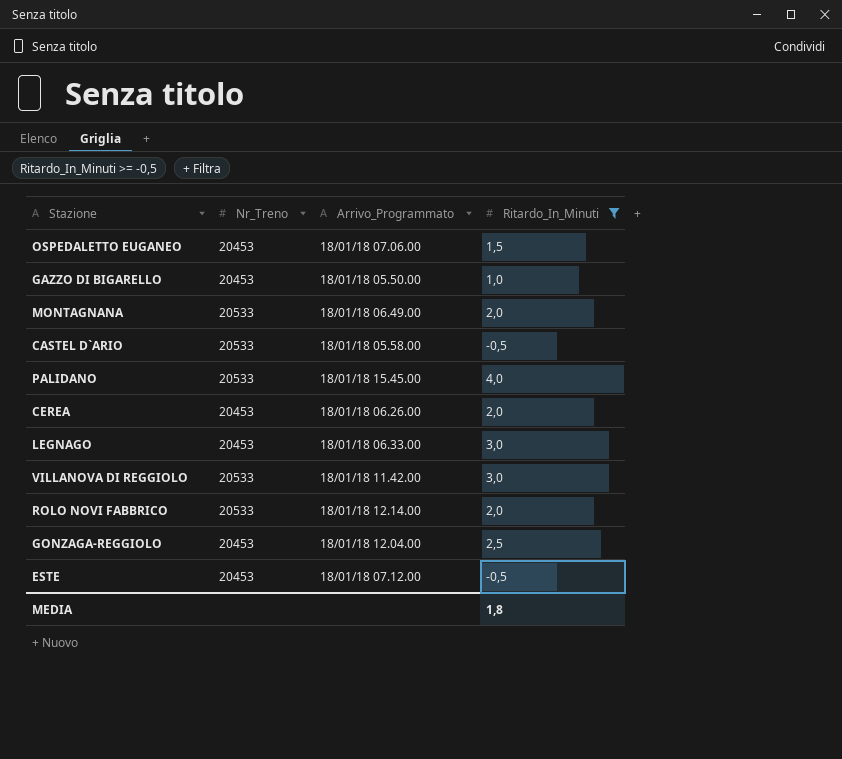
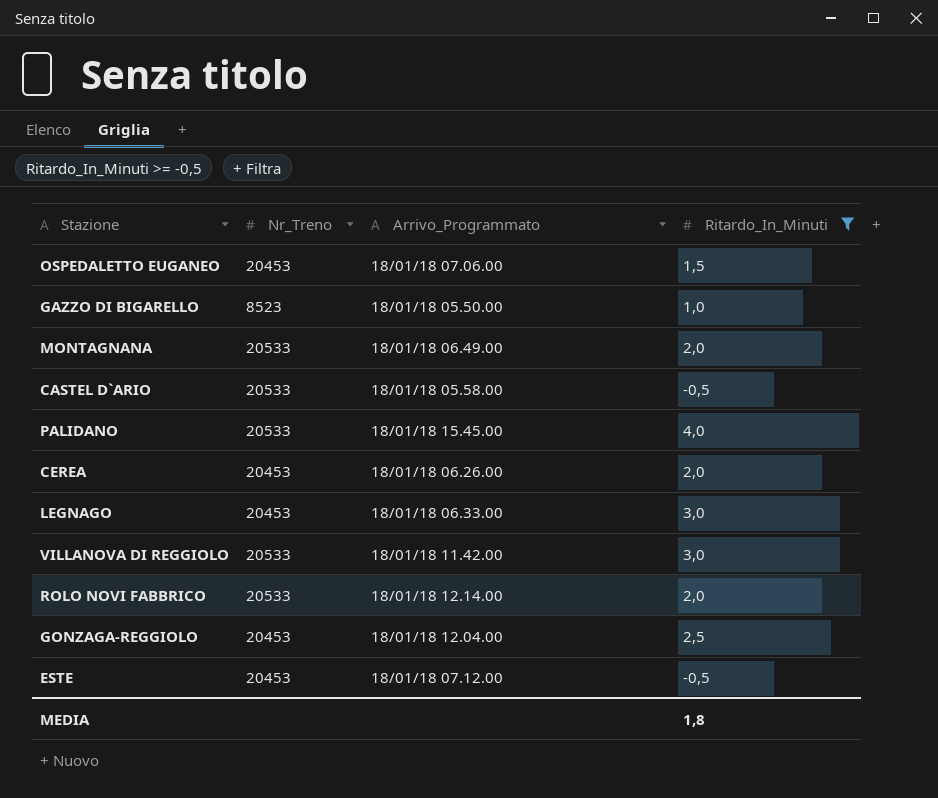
GAZZO DI BIGARELLO | Nr_Treno: 20453 -> 8523

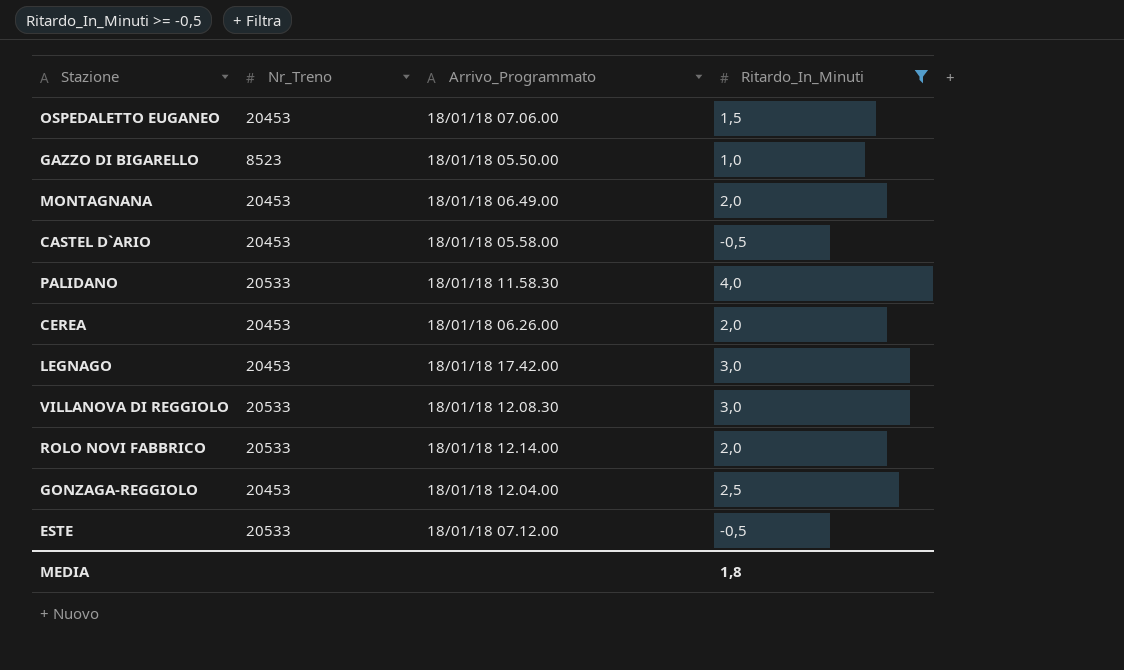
MONTAGNANA | Nr_Treno: 20533 -> 20453
CASTEL D`ARIO | Nr_Treno: 20533 -> 20453
PALIDANO | Arrivo_Programmato: 18/01/18 15.45.00 -> 18/01/18 11.58.30
LEGNAGO | Arrivo_Programmato: 18/01/18 06.33.00 -> 18/01/18 17.42.00
VILLANOVA DI REGGIOLO | Arrivo_Programmato: 18/01/18 11.42.00 -> 18/01/18 12.08.30
ESTE | Nr_Treno: 20453 -> 20533

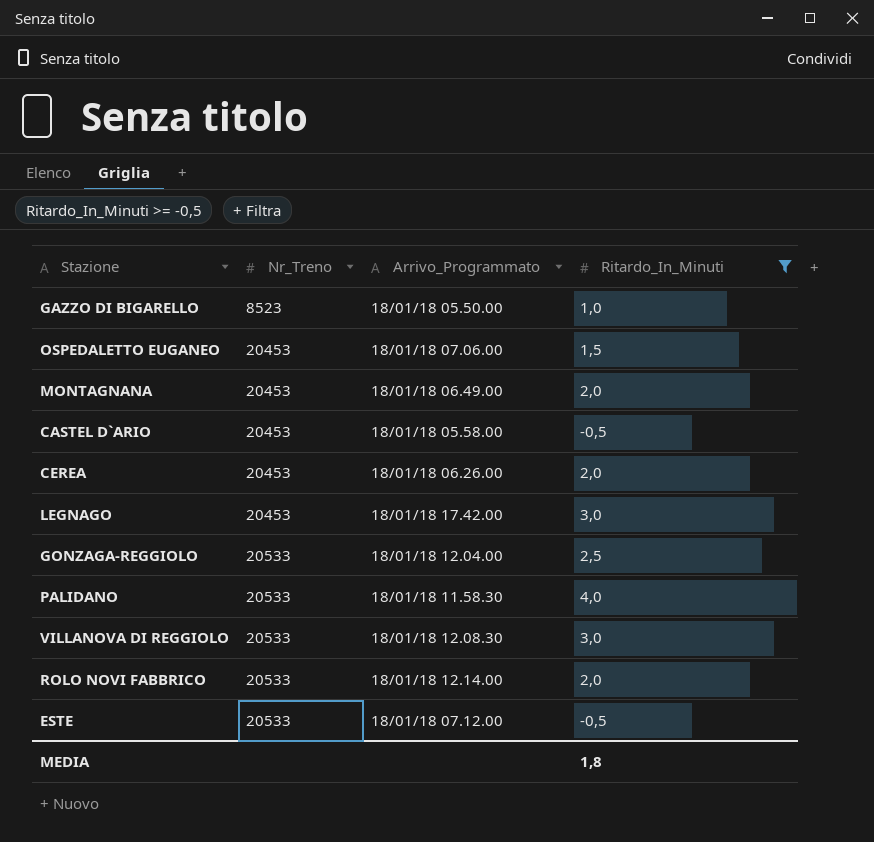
row order: none -> Nr_Treno ascending
GONZAGA-REGGIOLO | Nr_Treno: 20453 -> 20533

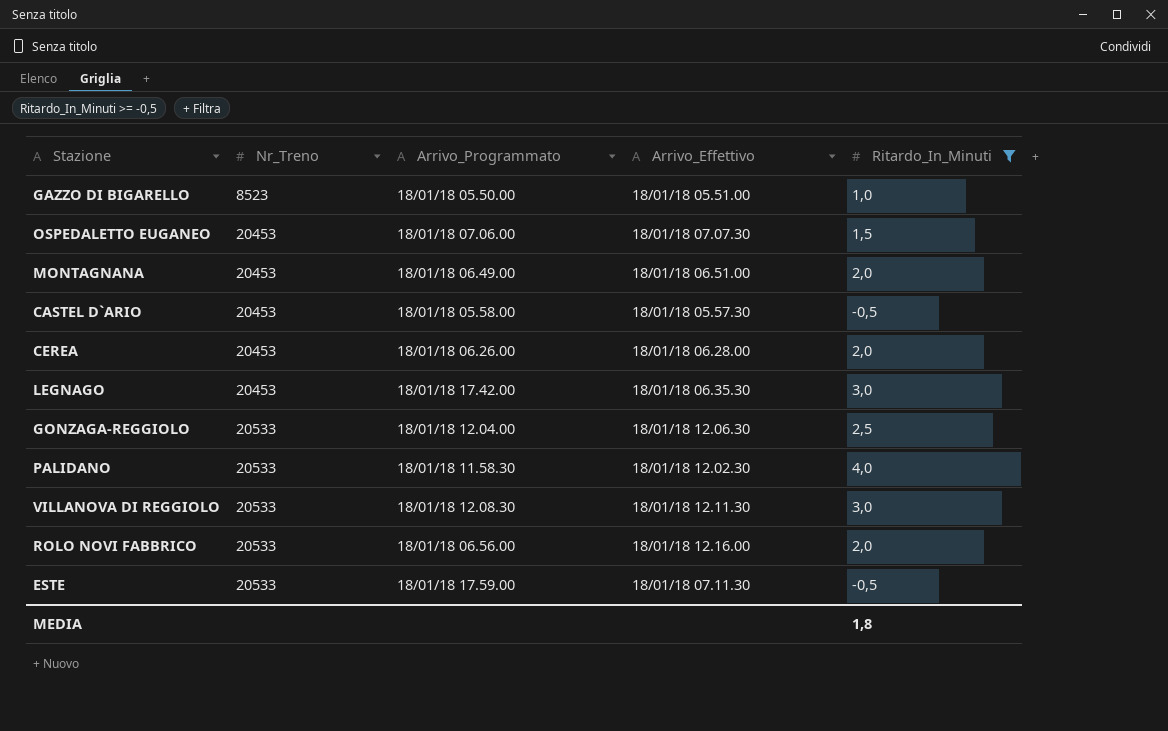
column Arrivo_Effettivo | position: none -> 4
ROLO NOVI FABBRICO | Arrivo_Programmato: 18/01/18 12.14.00 -> 18/01/18 06.56.00
ESTE | Arrivo_Programmato: 18/01/18 07.12.00 -> 18/01/18 17.59.00

